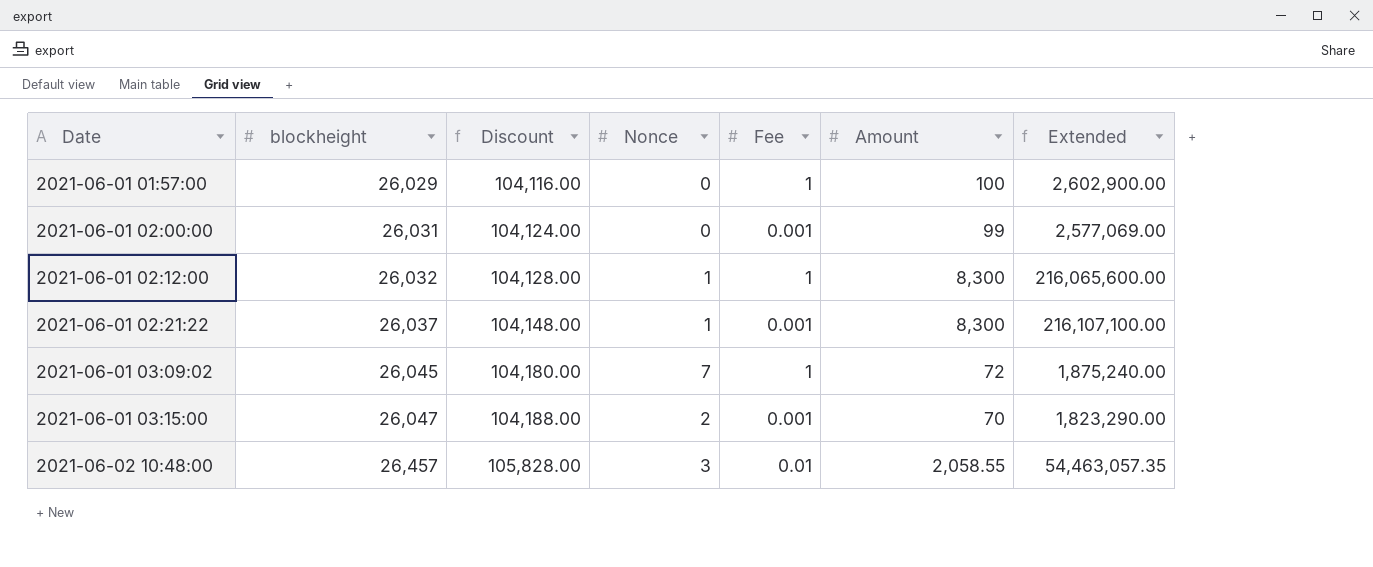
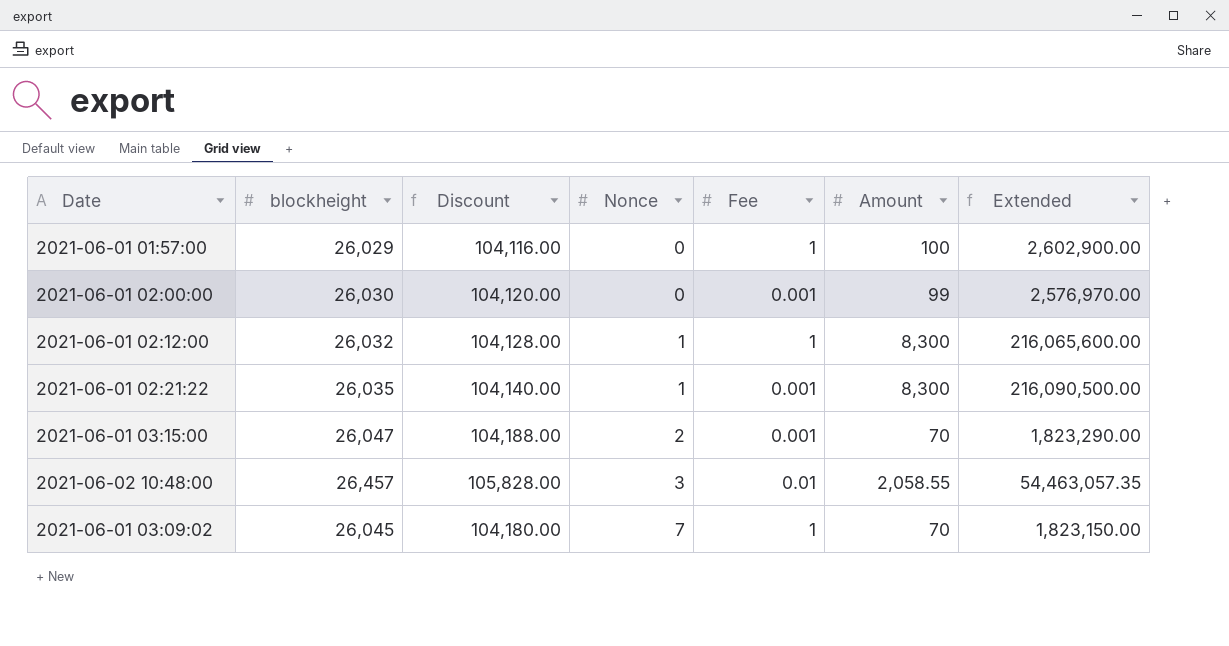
row order: Date ascending -> Nonce ascending
2021-06-01 02:00:00 | blockheight: 26,031 -> 26,030
2021-06-01 02:00:00 | Discount: 104,124.00 -> 104,120.00
2021-06-01 02:00:00 | Extended: 2,577,069.00 -> 2,576,970.00
2021-06-01 02:21:22 | blockheight: 26,037 -> 26,035
2021-06-01 02:21:22 | Discount: 104,148.00 -> 104,140.00
2021-06-01 02:21:22 | Extended: 216,107,100.00 -> 216,090,500.00
2021-06-01 03:09:02 | Amount: 72 -> 70
2021-06-01 03:09:02 | Extended: 1,875,240.00 -> 1,823,150.00

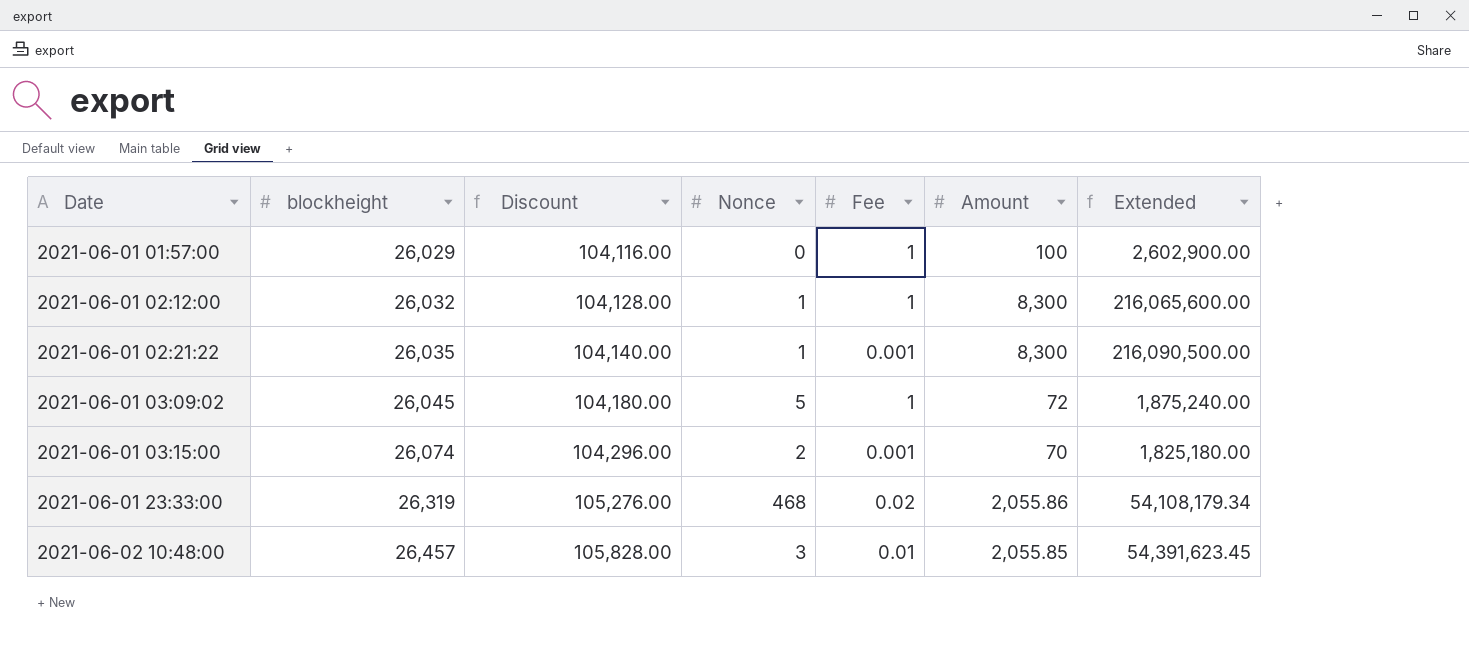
row order: Nonce ascending -> Date ascending
row 2021-06-01 02:00:00: 26,030 | 104,120.00 | 0 | 0.001 | 99 | 2,576,970.00 -> none
2021-06-01 03:09:02 | Nonce: 7 -> 5
2021-06-01 03:09:02 | Amount: 70 -> 72
2021-06-01 03:09:02 | Extended: 1,823,150.00 -> 1,875,240.00
2021-06-01 03:15:00 | blockheight: 26,047 -> 26,074
2021-06-01 03:15:00 | Discount: 104,188.00 -> 104,296.00
2021-06-01 03:15:00 | Extended: 1,823,290.00 -> 1,825,180.00
row 2021-06-01 23:33:00: none -> 26,319 | 105,276.00 | 468 | 0.02 | 2,055.86 | 54,108,179.34
2021-06-02 10:48:00 | Amount: 2,058.55 -> 2,055.85
2021-06-02 10:48:00 | Extended: 54,463,057.35 -> 54,391,623.45

